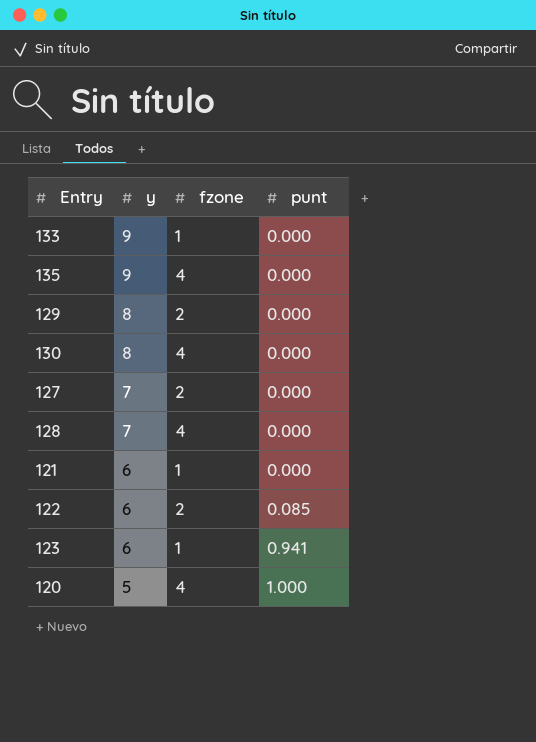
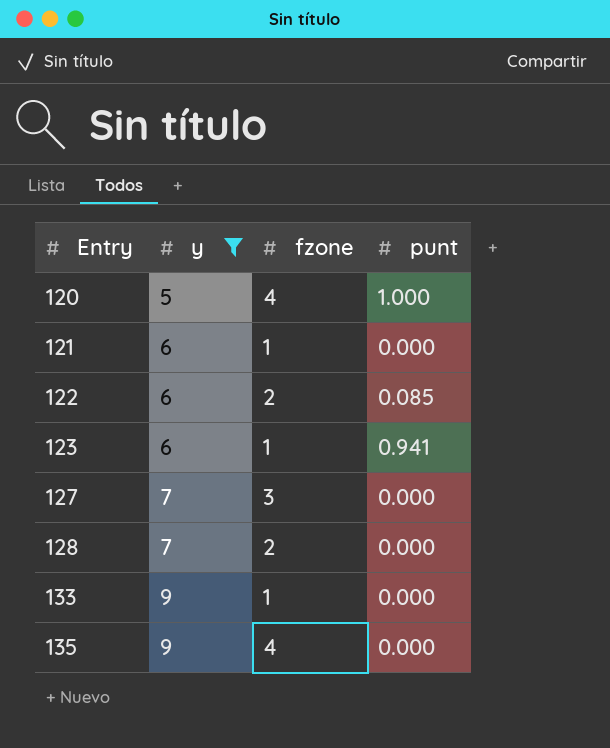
filter: none -> y != 8
row order: y descending -> Entry ascending
127 | fzone: 2 -> 3
128 | fzone: 4 -> 2

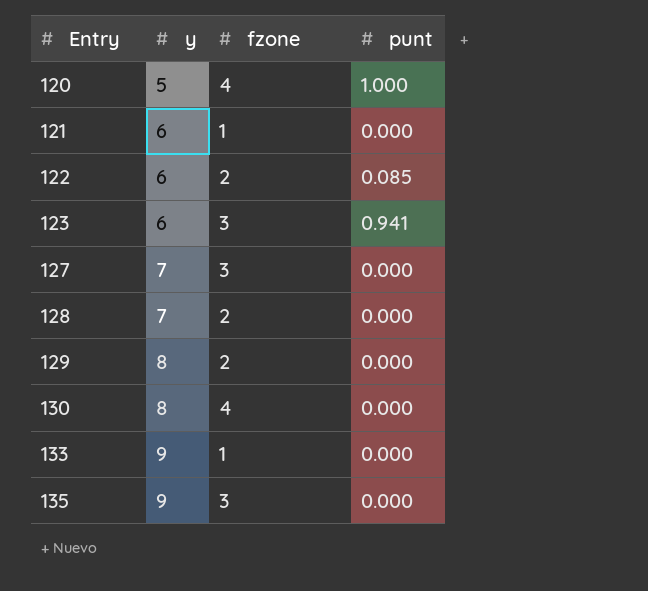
filter: y != 8 -> none
123 | fzone: 1 -> 3
135 | fzone: 4 -> 3

